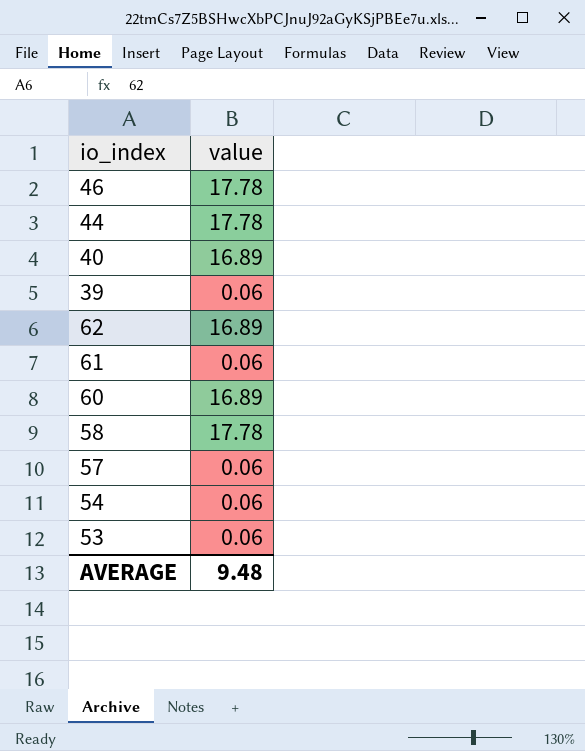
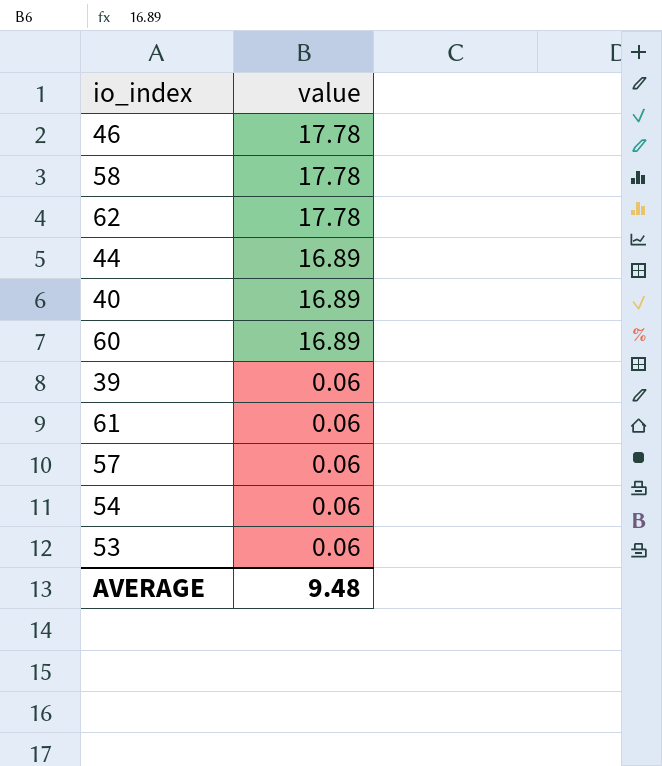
row order: none -> value descending
62 | value: 16.89 -> 17.78
44 | value: 17.78 -> 16.89

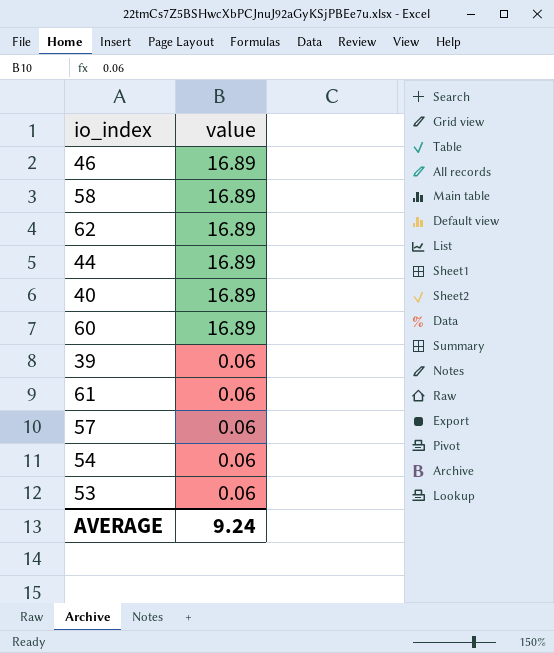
46 | value: 17.78 -> 16.89
58 | value: 17.78 -> 16.89
62 | value: 17.78 -> 16.89
AVERAGE | value: 9.48 -> 9.24

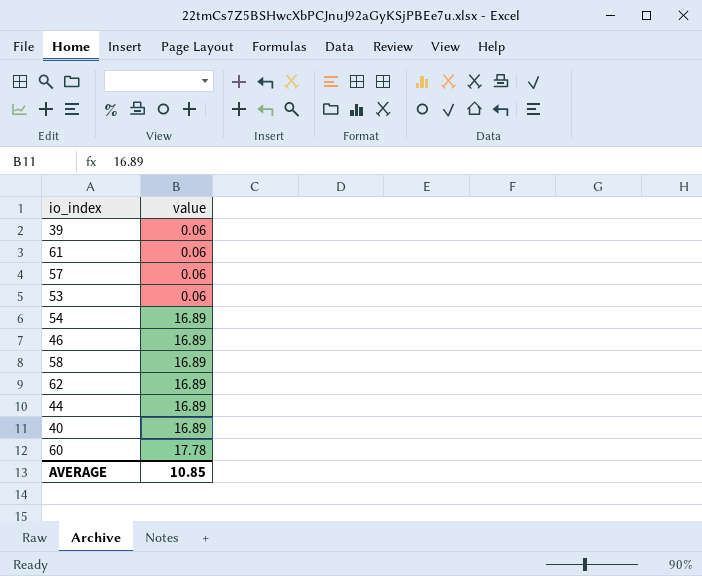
row order: value descending -> value ascending
54 | value: 0.06 -> 16.89
60 | value: 16.89 -> 17.78
AVERAGE | value: 9.24 -> 10.85

